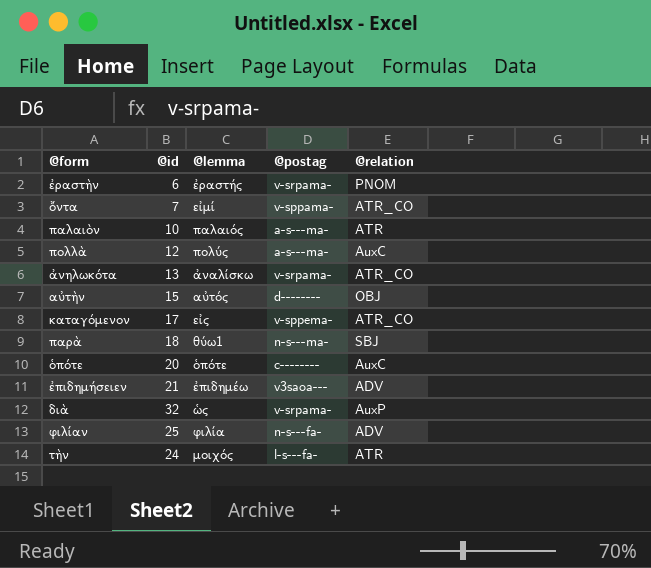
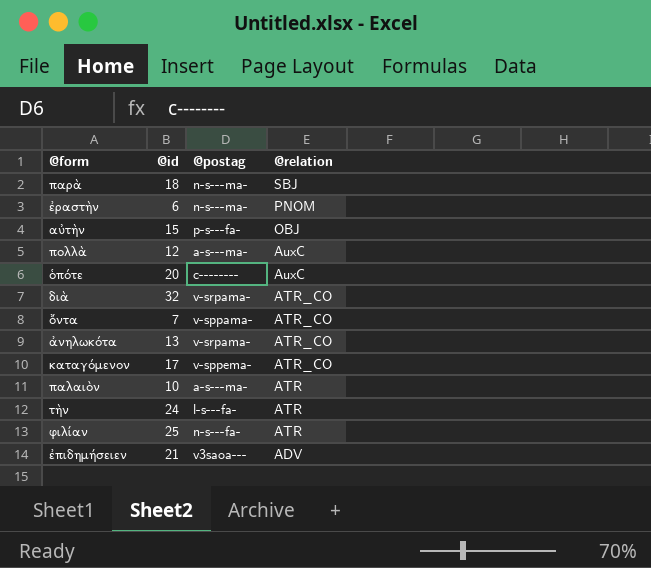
row order: none -> @relation descending
column @lemma | position: 3 -> none
ἐραστὴν | @postag: v-srpama- -> n-s---ma-
αὐτὴν | @postag: d-------- -> p-s---fa-
διὰ | @relation: AuxP -> ATR_CO
φιλίαν | @relation: ADV -> ATR

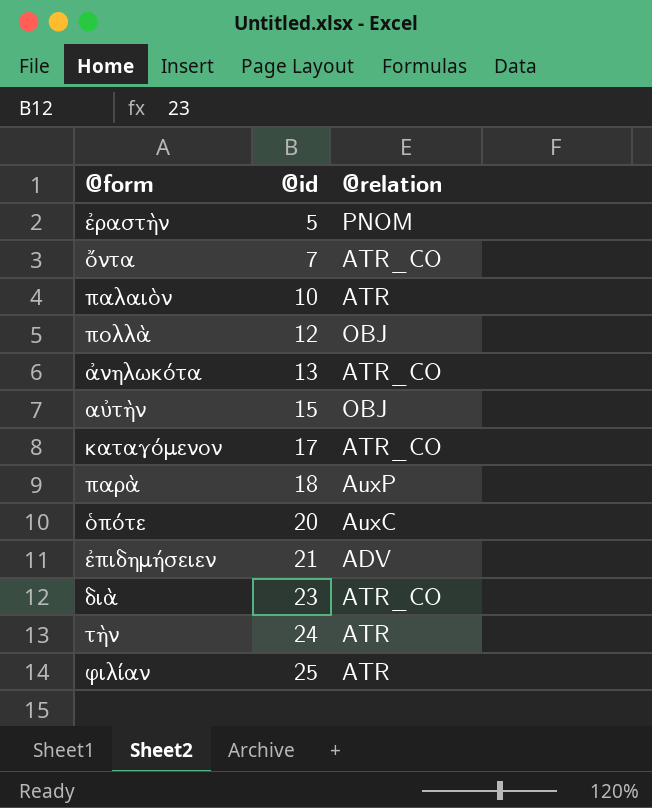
row order: @relation descending -> @id ascending
column @postag | position: 3 -> none
ἐραστὴν | @id: 6 -> 5
πολλὰ | @relation: AuxC -> OBJ
παρὰ | @relation: SBJ -> AuxP
διὰ | @id: 32 -> 23

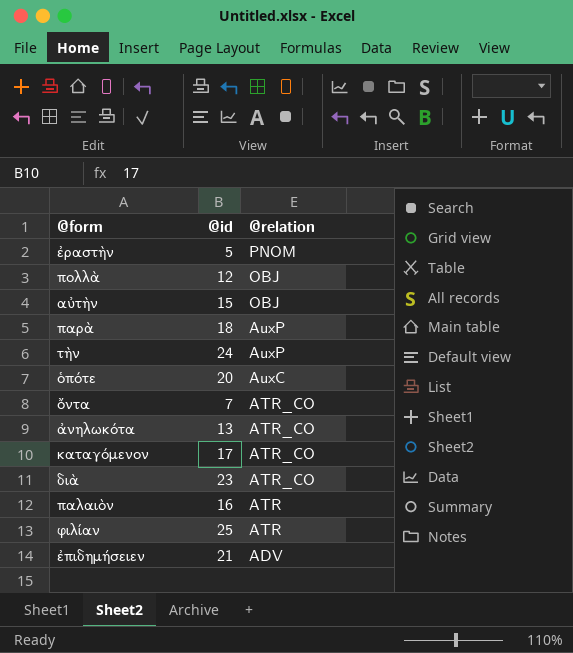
row order: @id ascending -> @relation descending
τὴν | @relation: ATR -> AuxP
παλαιὸν | @id: 10 -> 16

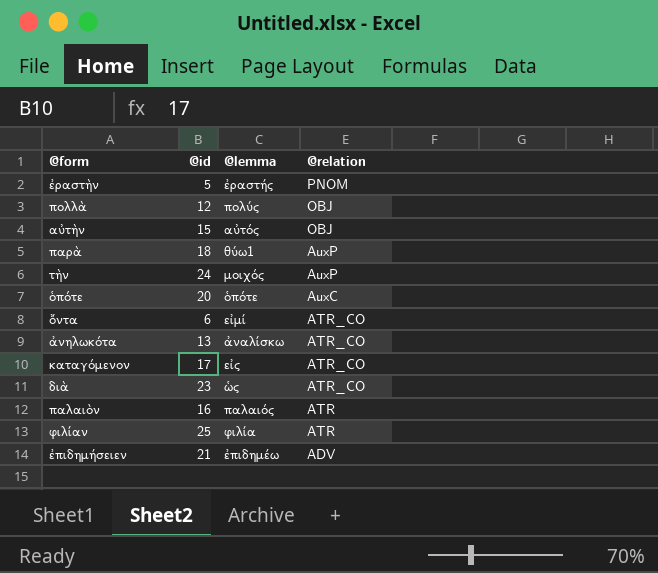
column @lemma | position: none -> 3
ὄντα | @id: 7 -> 6

